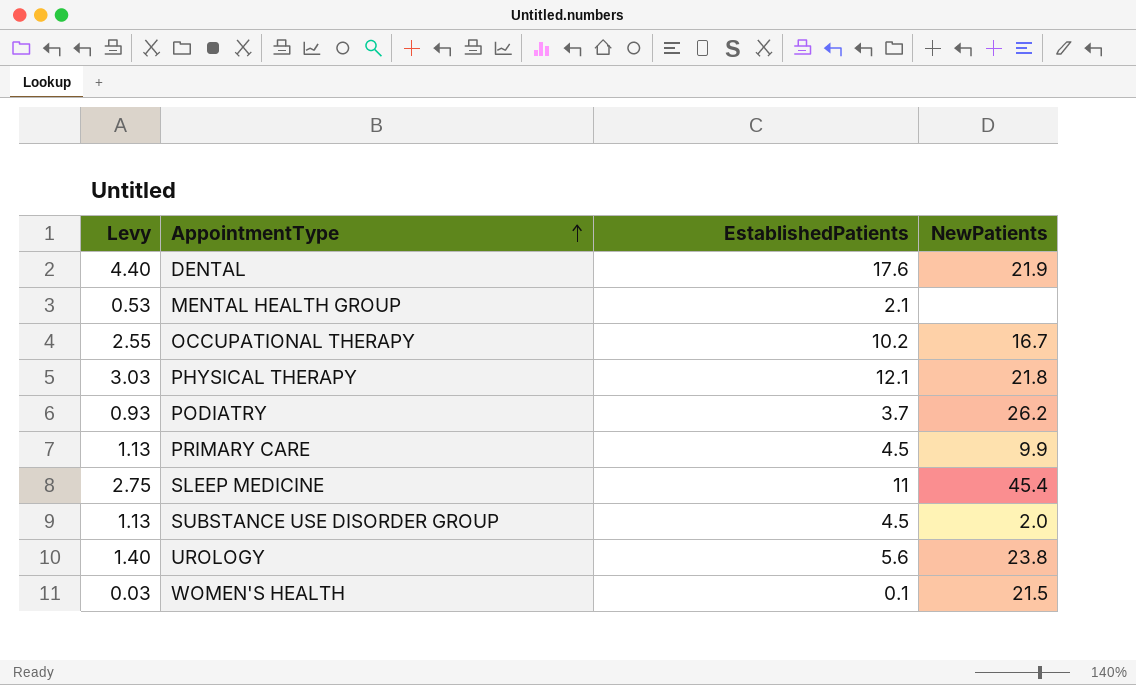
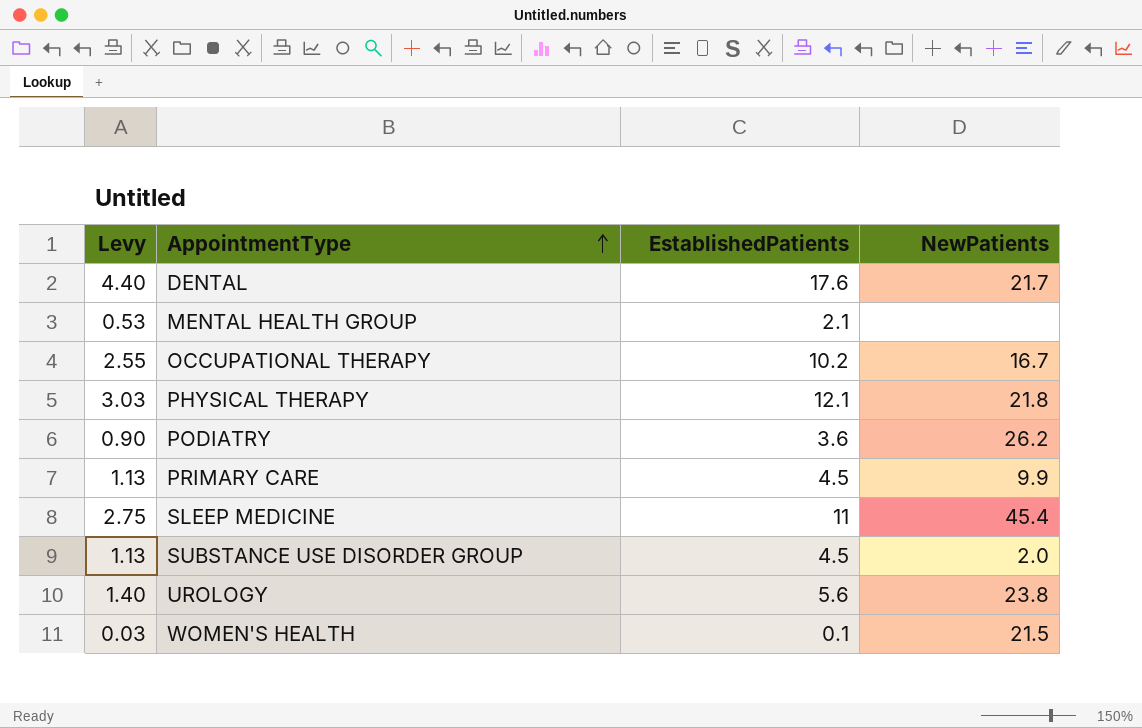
DENTAL | NewPatients: 21.9 -> 21.7
PODIATRY | Levy: 0.93 -> 0.90
PODIATRY | EstablishedPatients: 3.7 -> 3.6

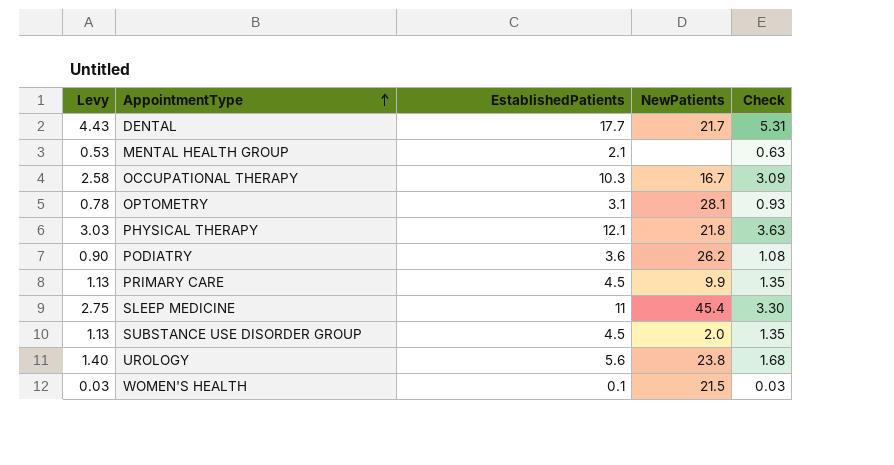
column Check | formula: none -> [EstablishedPatients] * 0.3
DENTAL | Levy: 4.40 -> 4.43
DENTAL | EstablishedPatients: 17.6 -> 17.7
OCCUPATIONAL THERAPY | Levy: 2.55 -> 2.58
OCCUPATIONAL THERAPY | EstablishedPatients: 10.2 -> 10.3
row OPTOMETRY: none -> 0.78 | 3.1 | 28.1 | 0.93

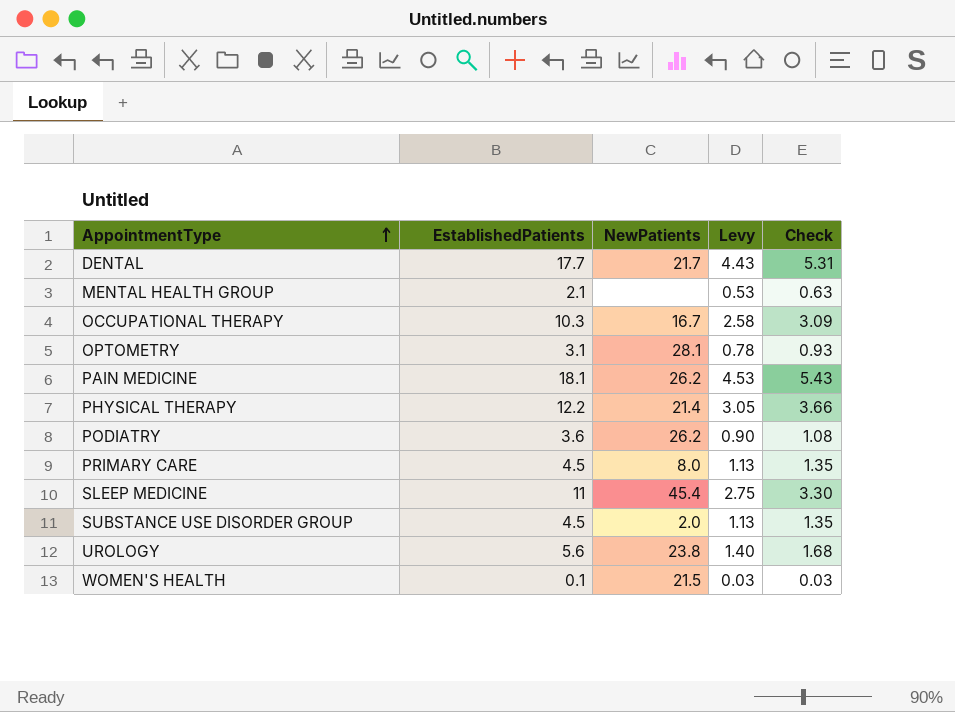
column Levy | position: 1 -> 4
row PAIN MEDICINE: none -> 18.1 | 26.2 | 4.53 | 5.43
PHYSICAL THERAPY | EstablishedPatients: 12.1 -> 12.2
PHYSICAL THERAPY | NewPatients: 21.8 -> 21.4
PHYSICAL THERAPY | Levy: 3.03 -> 3.05
PHYSICAL THERAPY | Check: 3.63 -> 3.66
PRIMARY CARE | NewPatients: 9.9 -> 8.0

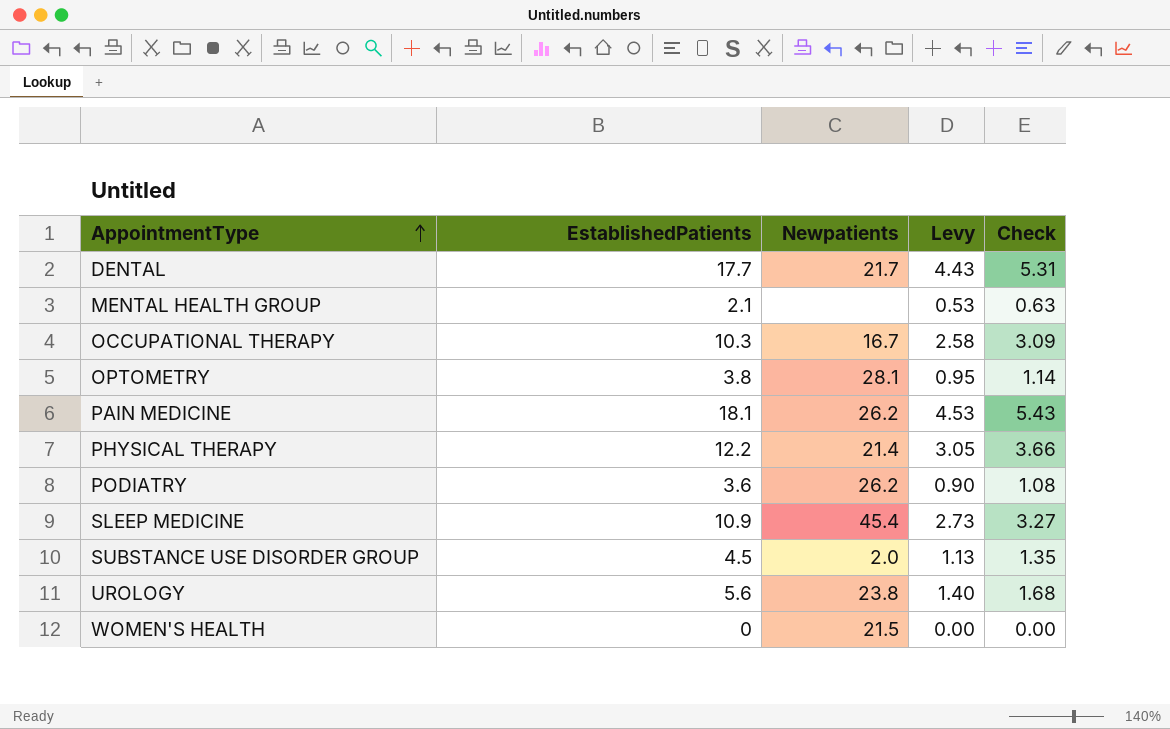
column name: NewPatients -> Newpatients
row PRIMARY CARE: 4.5 | 8.0 | 1.13 | 1.35 -> none
OPTOMETRY | EstablishedPatients: 3.1 -> 3.8
OPTOMETRY | Levy: 0.78 -> 0.95
OPTOMETRY | Check: 0.93 -> 1.14
SLEEP MEDICINE | EstablishedPatients: 11 -> 10.9
SLEEP MEDICINE | Levy: 2.75 -> 2.73
SLEEP MEDICINE | Check: 3.30 -> 3.27
WOMEN'S HEALTH | EstablishedPatients: 0.1 -> 0
WOMEN'S HEALTH | Levy: 0.03 -> 0.00
WOMEN'S HEALTH | Check: 0.03 -> 0.00

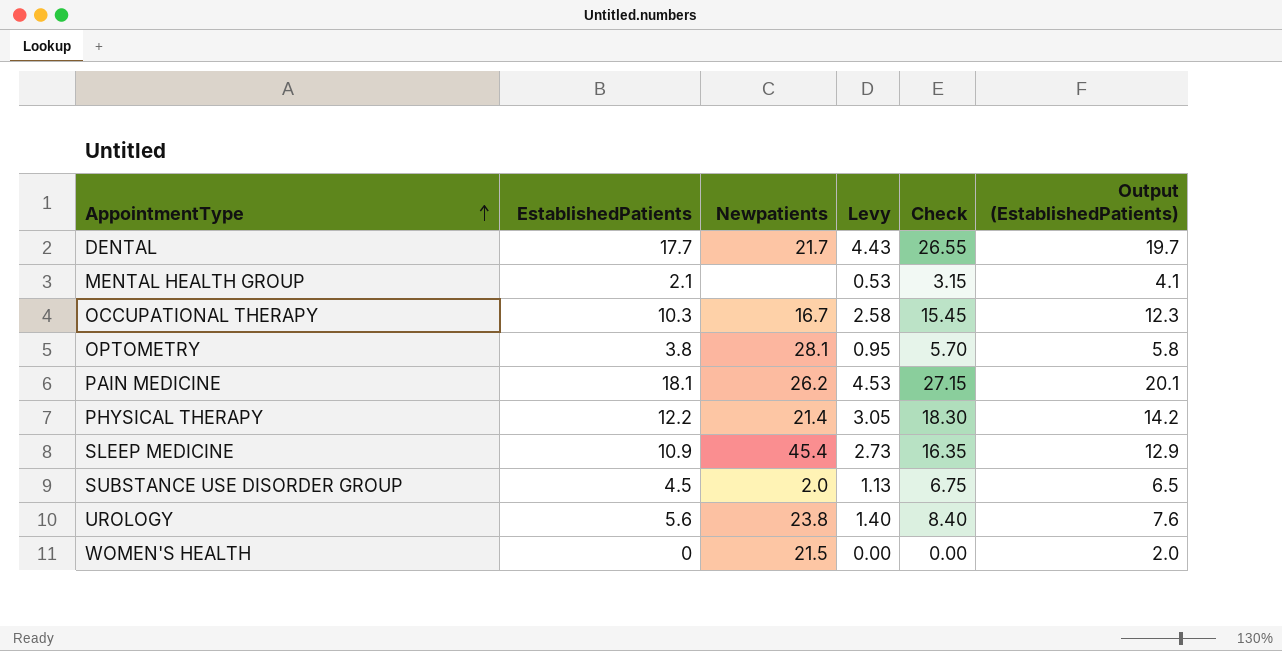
column Check | formula: [EstablishedPatients] * 0.3 -> [EstablishedPatients] * 1.5
column Output (EstablishedPatients) | formula: none -> [EstablishedPatients] + 2
row PODIATRY: 3.6 | 26.2 | 0.90 | 1.08 -> none

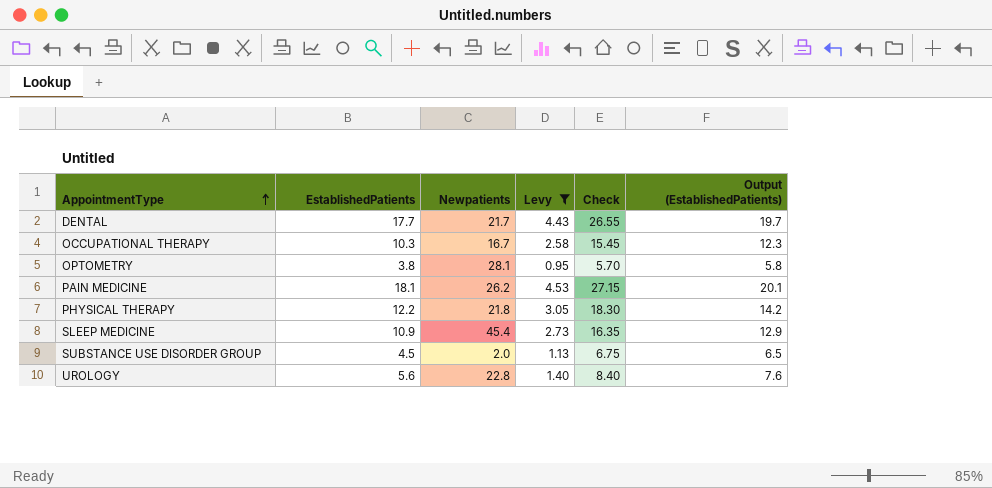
filter: none -> Levy >= 0.95
PHYSICAL THERAPY | Newpatients: 21.4 -> 21.8
UROLOGY | Newpatients: 23.8 -> 22.8

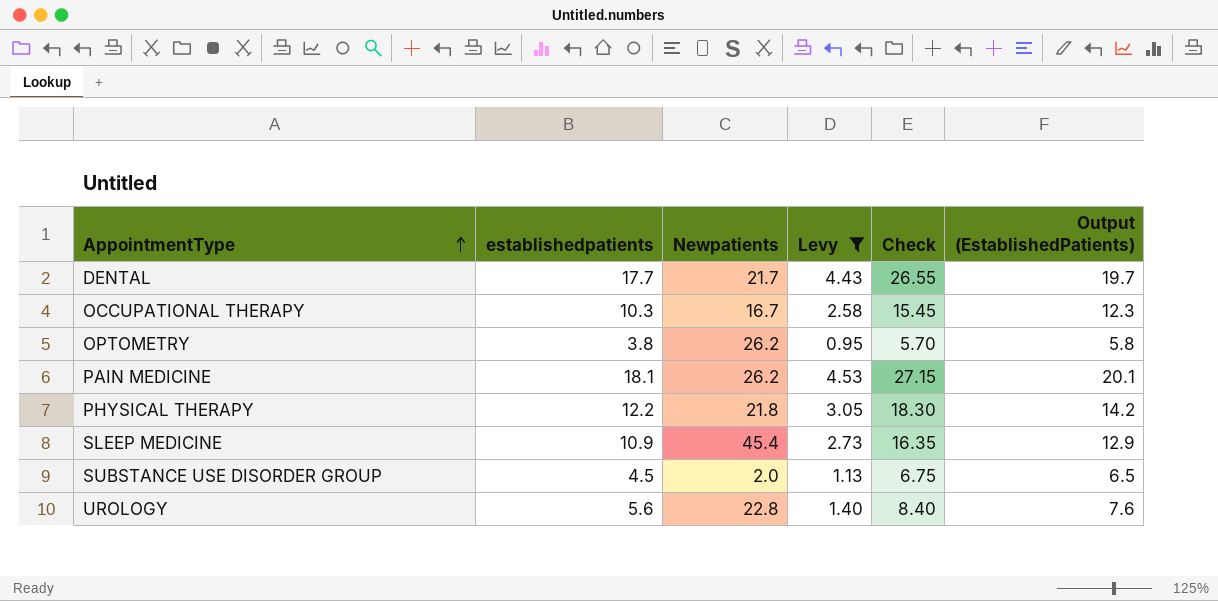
column name: EstablishedPatients -> establishedpatients
OPTOMETRY | Newpatients: 28.1 -> 26.2

